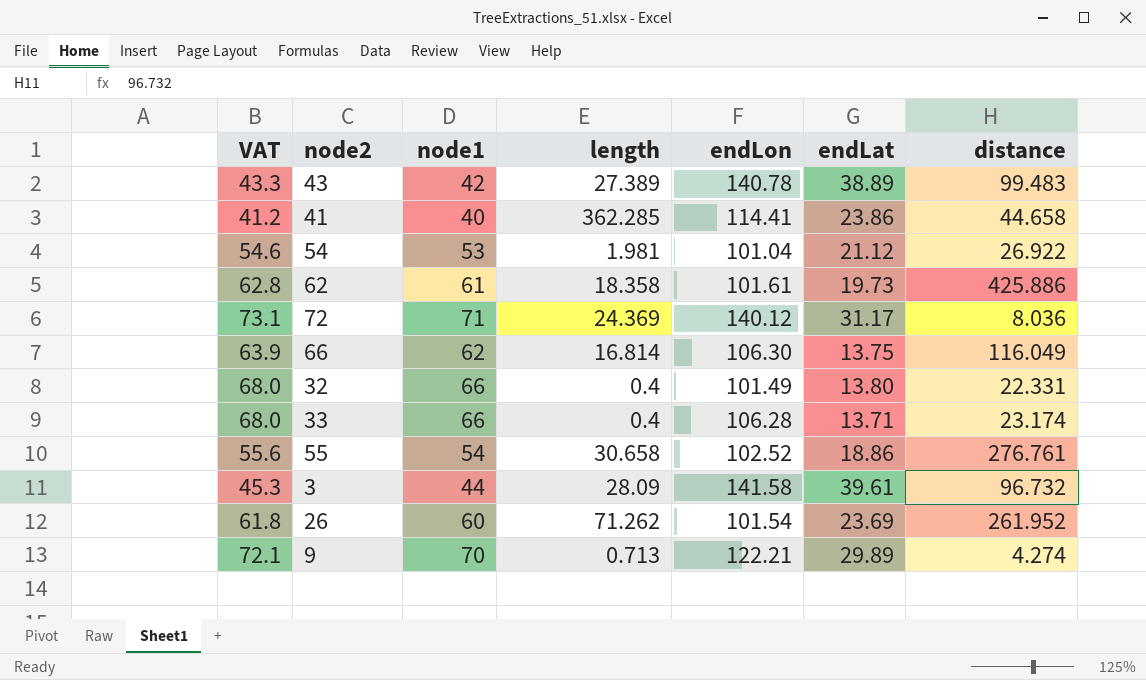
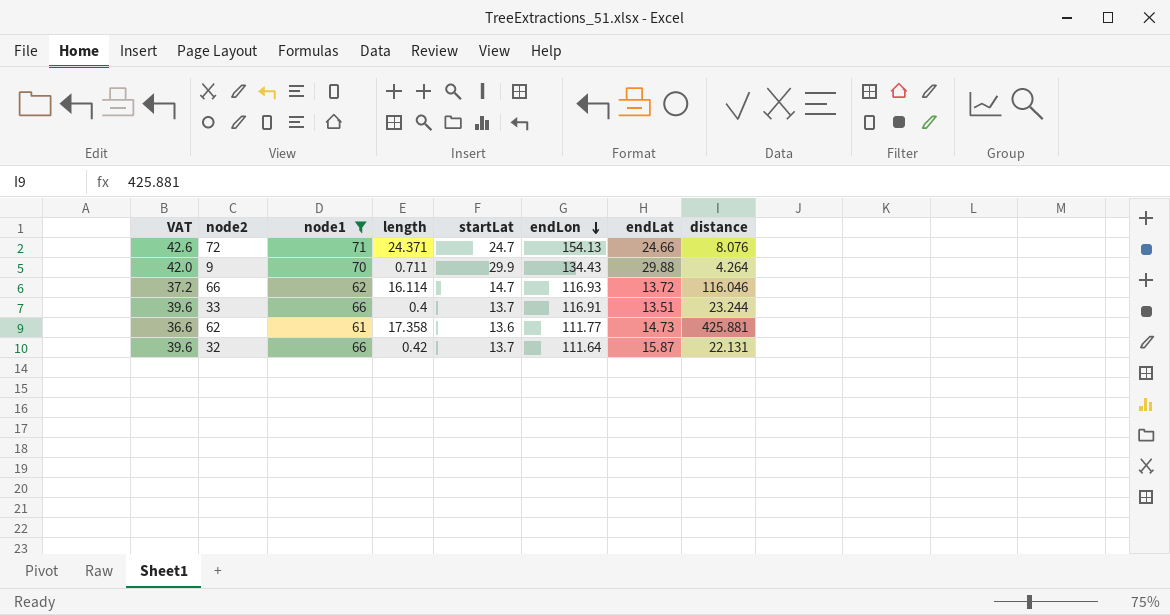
filter: none -> node1 >= 61
row order: none -> endLon descending
column VAT | formula: [node1] * 1.03 -> [node1] * 0.6
column startLat | position: none -> 5
72 | length: 24.369 -> 24.371
72 | endLon: 140.12 -> 154.13
72 | endLat: 31.17 -> 24.66
72 | distance: 8.036 -> 8.076
9 | length: 0.713 -> 0.711
9 | endLon: 122.21 -> 134.43
9 | endLat: 29.89 -> 29.88
9 | distance: 4.274 -> 4.264
66 | length: 16.814 -> 16.114
66 | endLon: 106.30 -> 116.93
66 | endLat: 13.75 -> 13.72
66 | distance: 116.049 -> 116.046
33 | endLon: 106.28 -> 116.91
33 | endLat: 13.71 -> 13.51
33 | distance: 23.174 -> 23.244
62 | length: 18.358 -> 17.358
62 | endLon: 101.61 -> 111.77
62 | endLat: 19.73 -> 14.73
62 | distance: 425.886 -> 425.881
32 | length: 0.4 -> 0.42
32 | endLon: 101.49 -> 111.64
32 | endLat: 13.80 -> 15.87
32 | distance: 22.331 -> 22.131

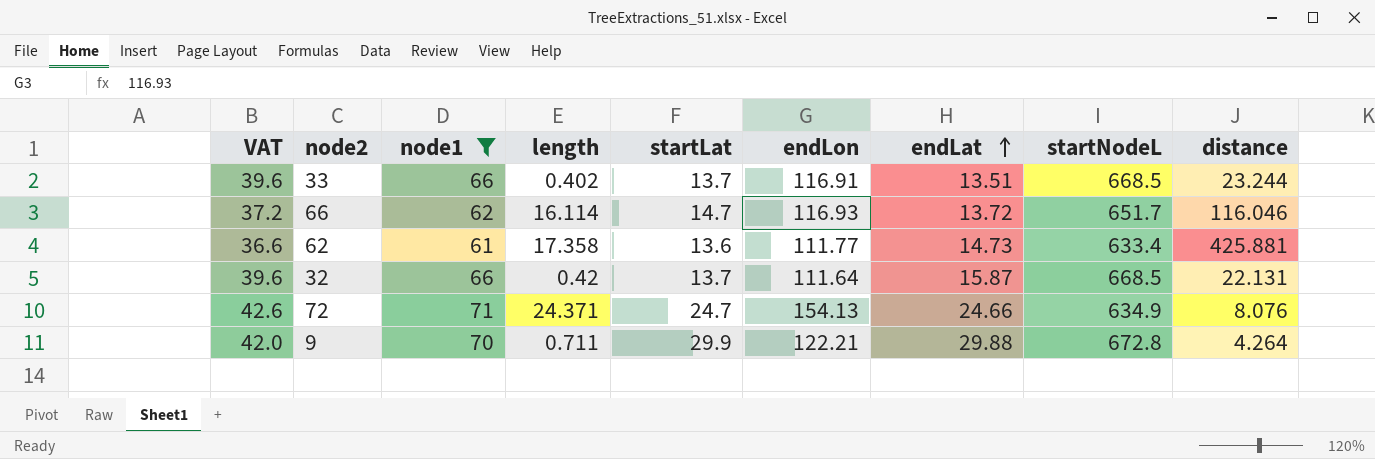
row order: endLon descending -> endLat ascending
column startNodeL | position: none -> 8
33 | length: 0.4 -> 0.402
9 | endLon: 134.43 -> 122.21

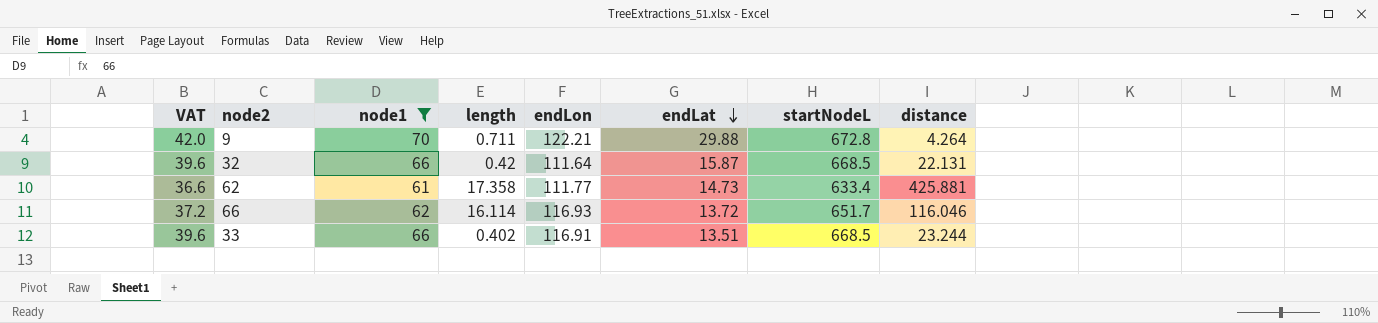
row order: endLat ascending -> endLat descending
column startLat | position: 5 -> none
row 72: 42.6 | 71 | 24.371 | 24.7 | 154.13 | 24.66 | 634.9 | 8.076 -> none

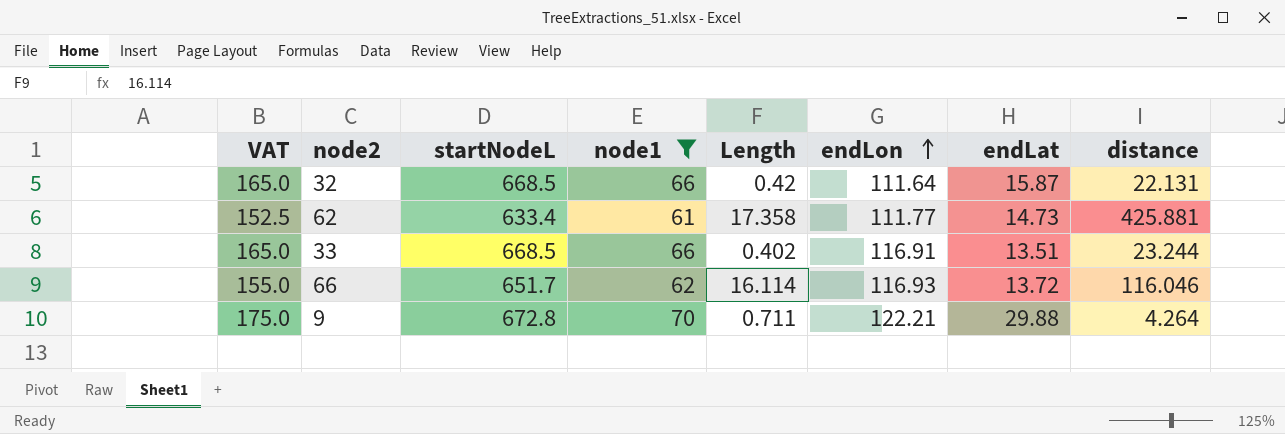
row order: endLat descending -> endLon ascending
column VAT | formula: [node1] * 0.6 -> [node1] * 2.5
column startNodeL | position: 7 -> 3
column name: length -> Length

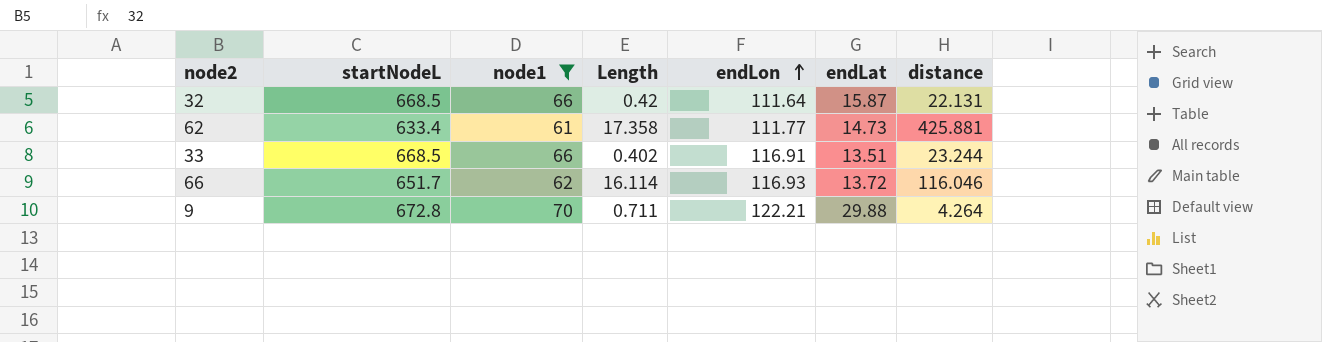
column VAT | formula: [node1] * 2.5 -> none

